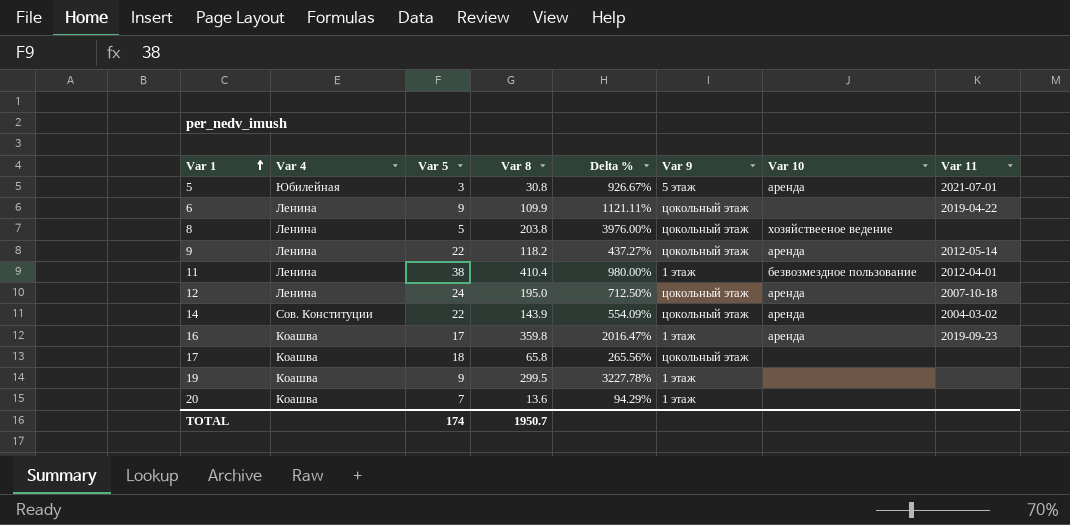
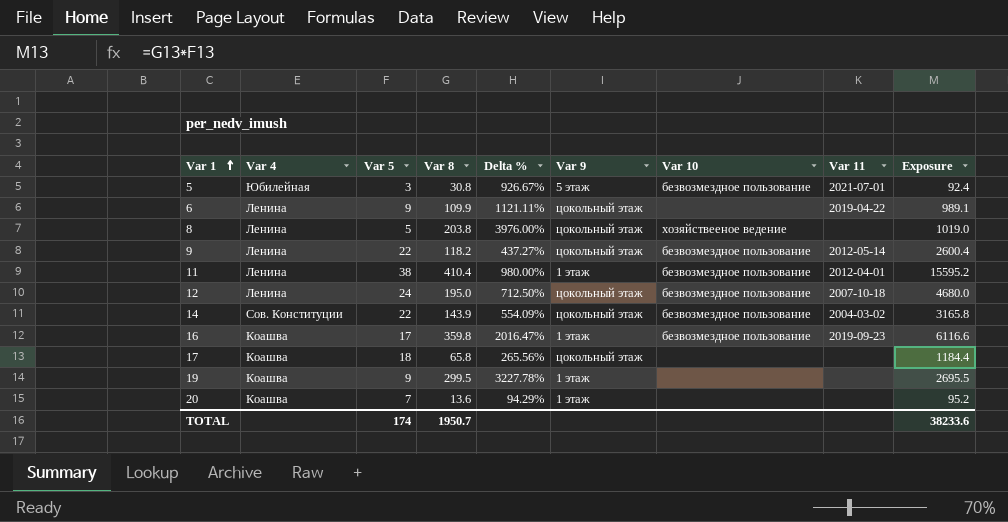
column Exposure | formula: none -> [Var 5] * [Var 8]
5 | Var 10: аренда -> безвозмездное пользование
9 | Var 10: аренда -> безвозмездное пользование
12 | Var 10: аренда -> безвозмездное пользование
14 | Var 10: аренда -> безвозмездное пользование
16 | Var 10: аренда -> безвозмездное пользование

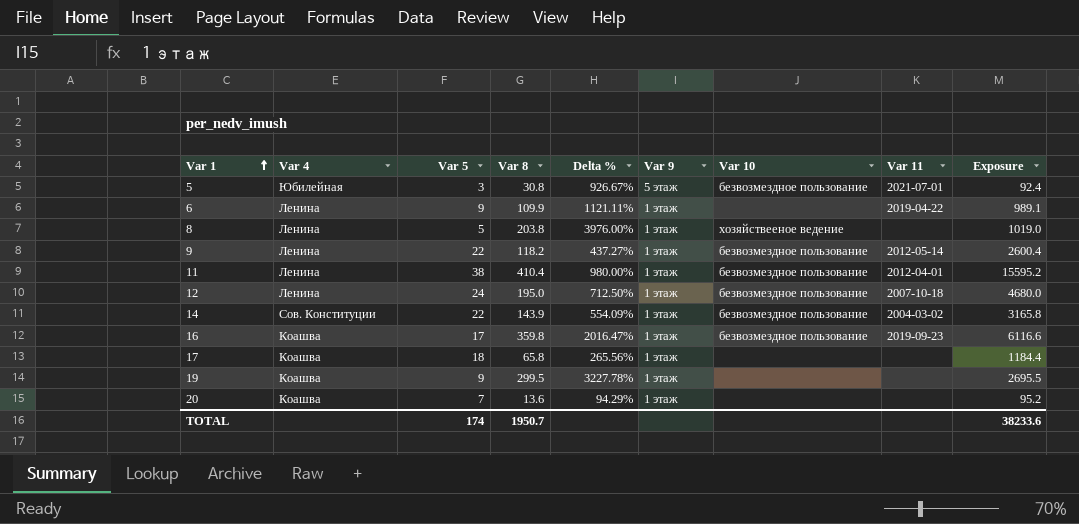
6 | Var 9: цокольный этаж -> 1 этаж
8 | Var 9: цокольный этаж -> 1 этаж
9 | Var 9: цокольный этаж -> 1 этаж
12 | Var 9: цокольный этаж -> 1 этаж
14 | Var 9: цокольный этаж -> 1 этаж
17 | Var 9: цокольный этаж -> 1 этаж

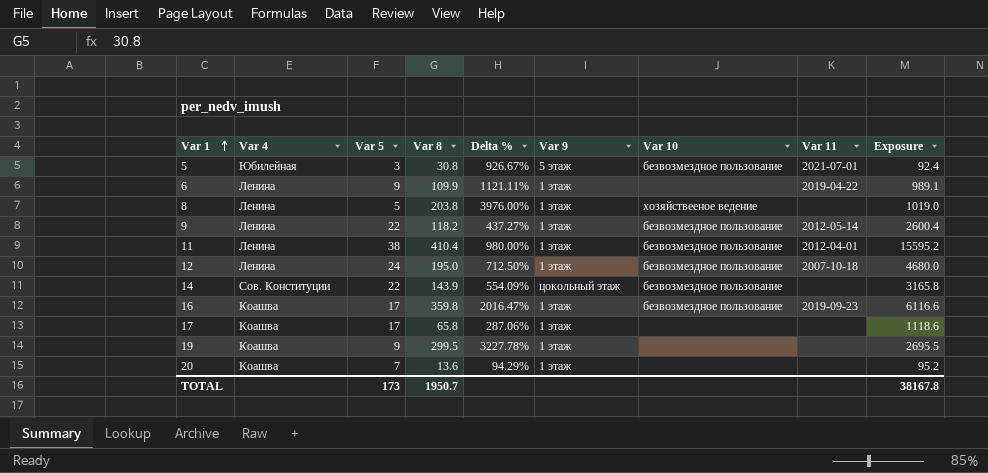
14 | Var 9: 1 этаж -> цокольный этаж
14 | Var 11: 2004-03-02 -> none
17 | Var 5: 18 -> 17
17 | Delta %: 265.56% -> 287.06%
17 | Exposure: 1184.4 -> 1118.6
TOTAL | Var 5: 174 -> 173
TOTAL | Exposure: 38233.6 -> 38167.8

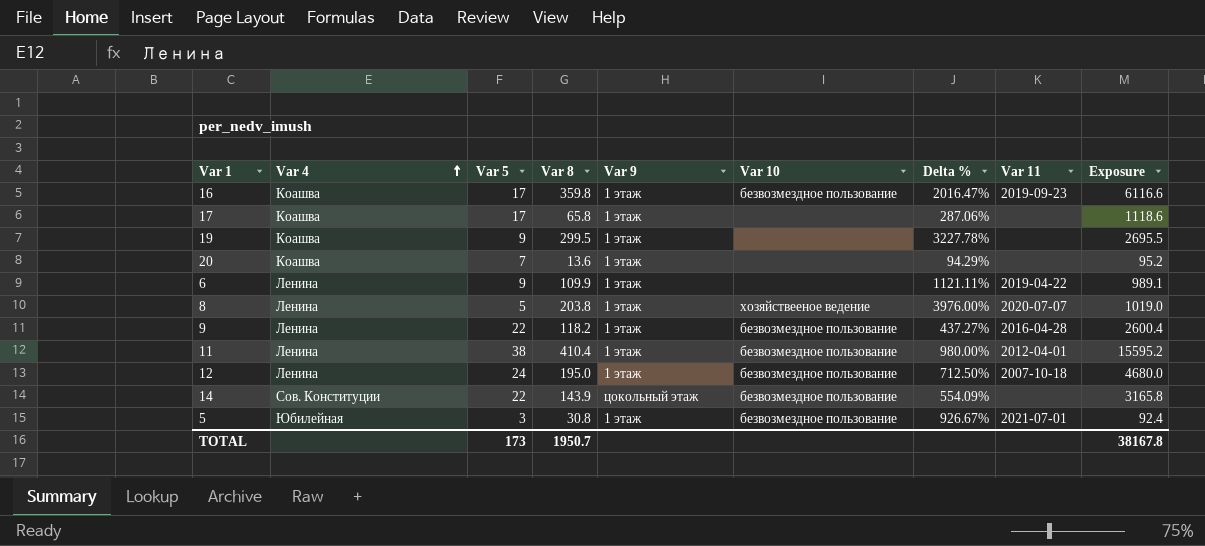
row order: Var 1 ascending -> Var 4 ascending
column Delta % | position: 5 -> 7
8 | Var 11: none -> 2020-07-07
9 | Var 11: 2012-05-14 -> 2016-04-28
5 | Var 9: 5 этаж -> 1 этаж

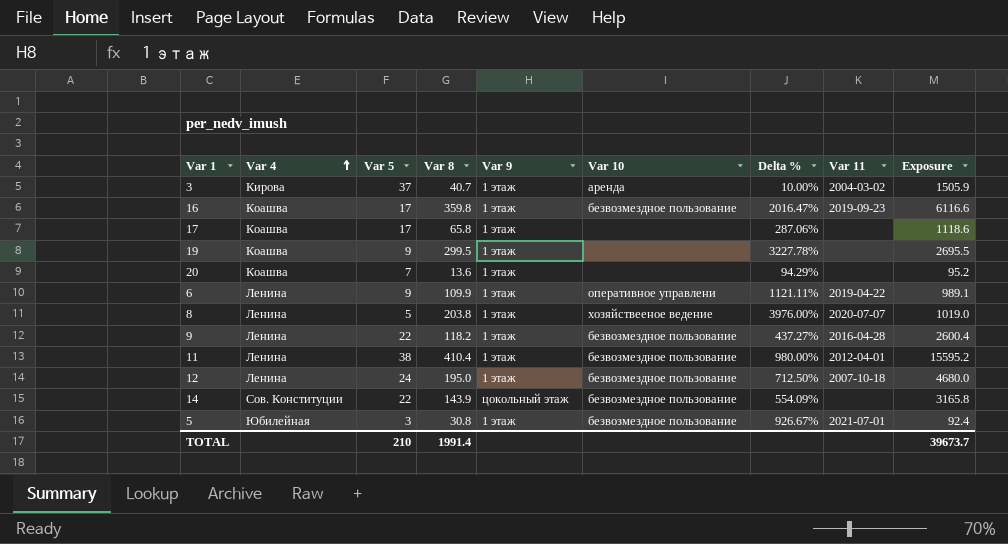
row 3: none -> Кирова | 37 | 40.7 | 1 этаж | аренда | 10.00% | 2004-03-02 | 1505.9
6 | Var 10: none -> оперативное управлени
TOTAL | Var 5: 173 -> 210
TOTAL | Var 8: 1950.7 -> 1991.4
TOTAL | Exposure: 38167.8 -> 39673.7

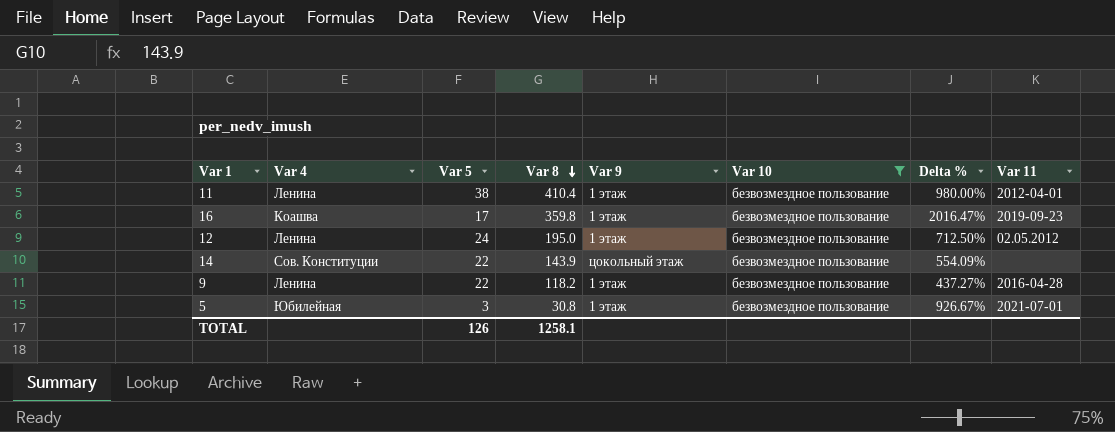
filter: none -> Var 10 = безвозмездное пользование
row order: Var 4 ascending -> Var 8 descending
column Exposure | formula: [Var 5] * [Var 8] -> none
12 | Var 11: 2007-10-18 -> 02.05.2012
TOTAL | Var 5: 210 -> 126
TOTAL | Var 8: 1991.4 -> 1258.1

